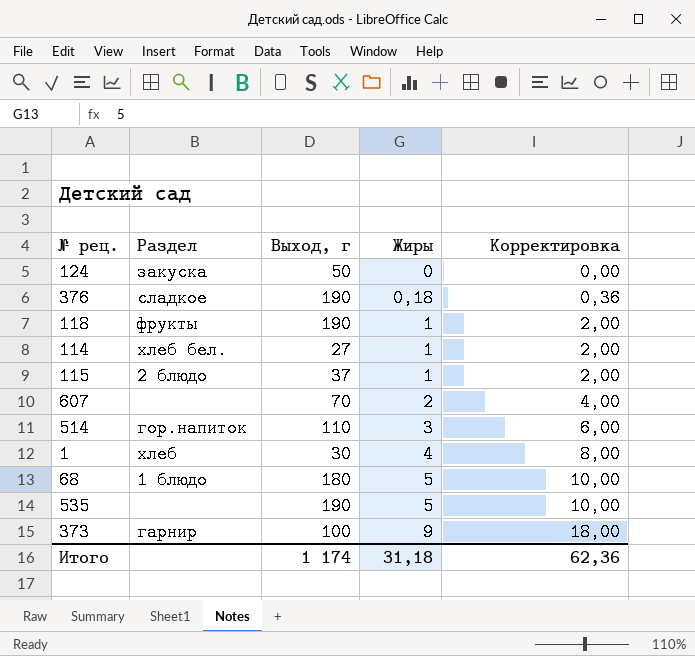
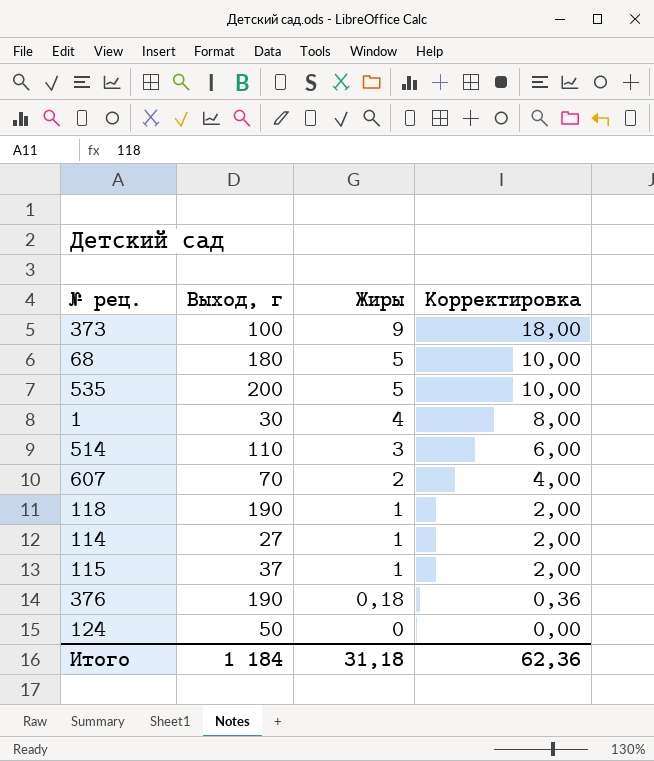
row order: Жиры ascending -> Жиры descending
column Раздел | position: 2 -> none
535 | Выход, г: 190 -> 200
Итого | Выход, г: 1 174 -> 1 184

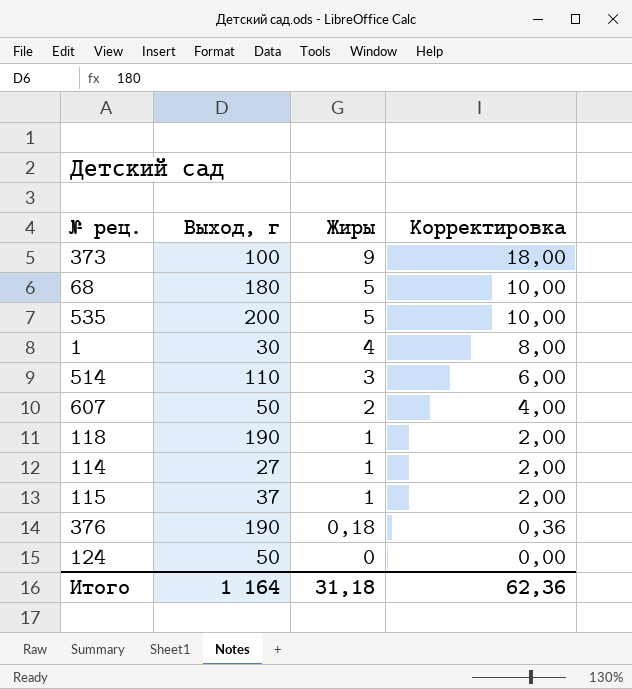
607 | Выход, г: 70 -> 50
Итого | Выход, г: 1 184 -> 1 164

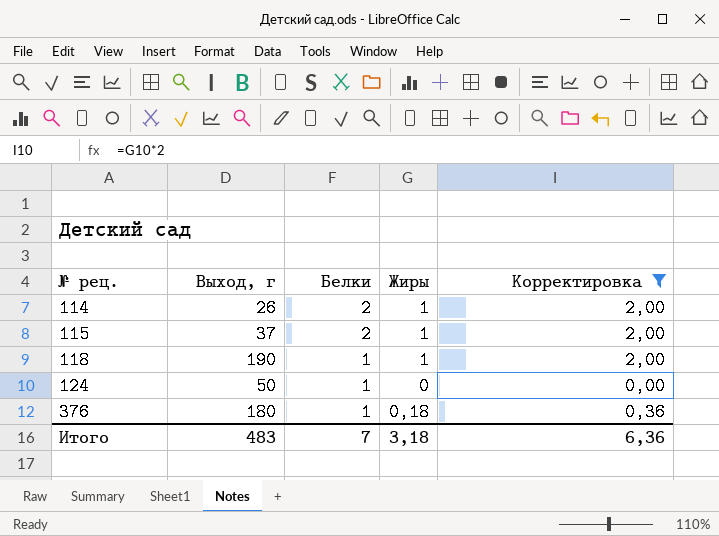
filter: none -> Корректировка <= 2,00
row order: Жиры descending -> № рец. ascending
column Белки | position: none -> 3
114 | Выход, г: 27 -> 26
376 | Выход, г: 190 -> 180
Итого | Выход, г: 1 164 -> 483
Итого | Жиры: 31,18 -> 3,18
Итого | Корректировка: 62,36 -> 6,36

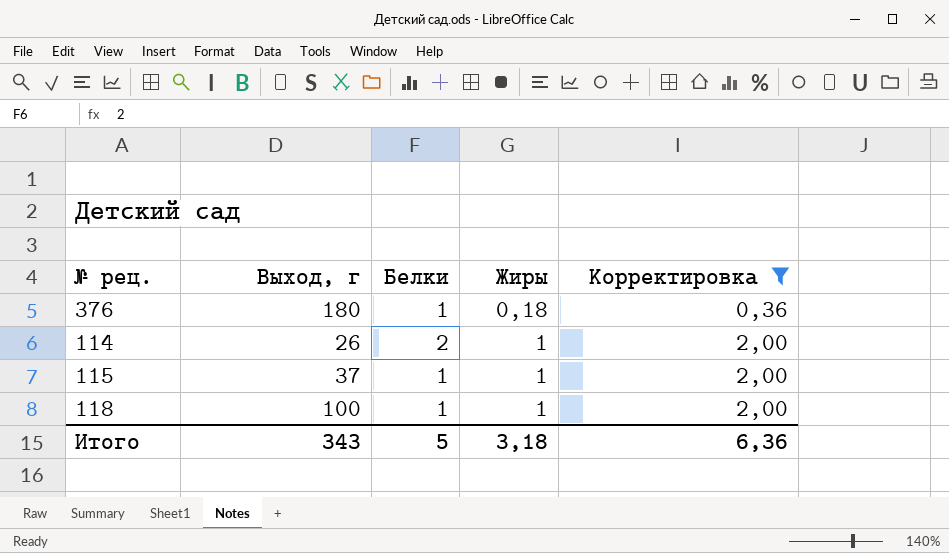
row order: № рец. ascending -> Жиры ascending
row 124: 50 | 1 | 0 | 0,00 -> none
115 | Белки: 2 -> 1
118 | Выход, г: 190 -> 100
Итого | Выход, г: 483 -> 343
Итого | Белки: 7 -> 5

